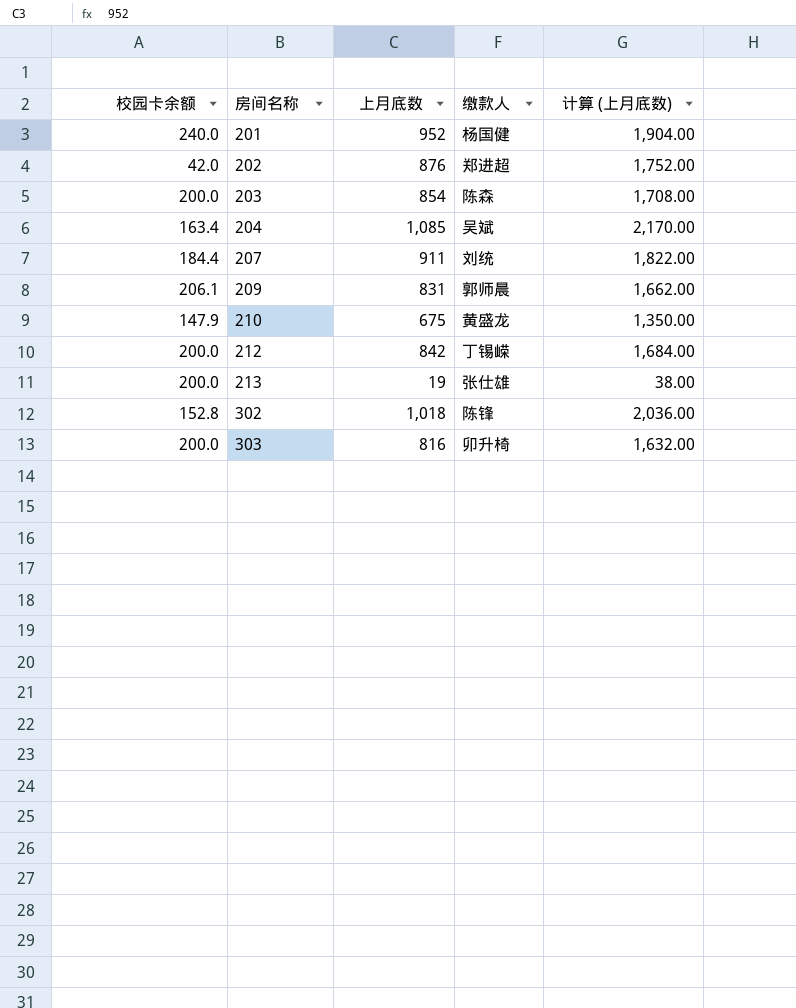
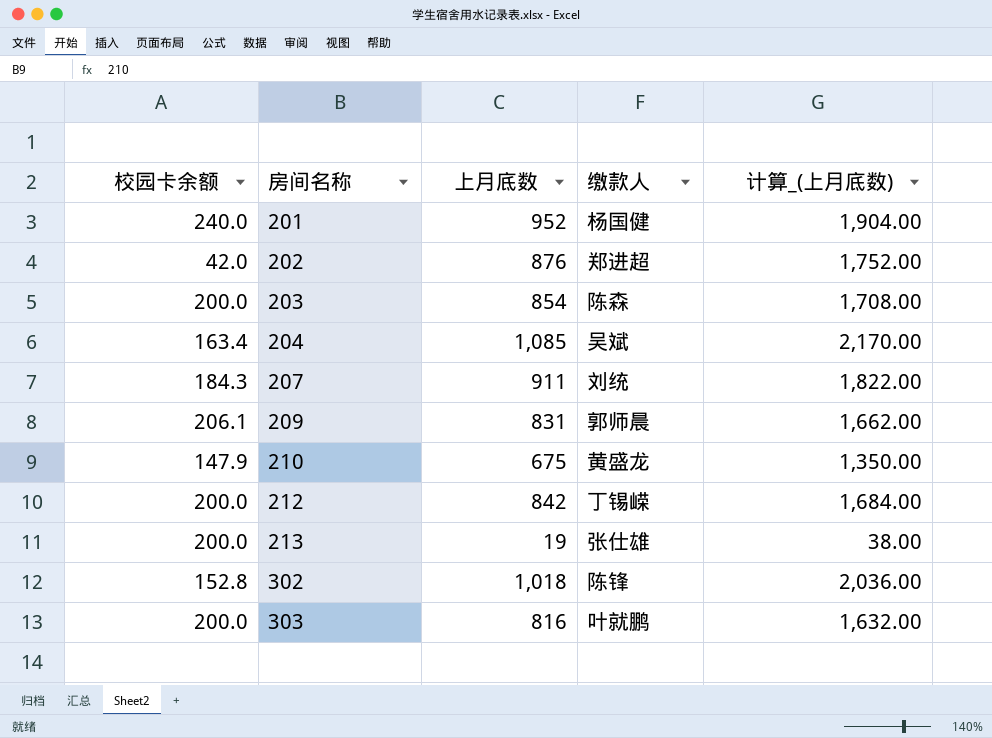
column name: 计算 (上月底数) -> 计算_(上月底数)
207 | 校园卡余额: 184.4 -> 184.3
303 | 缴款人: 卯升椅 -> 叶就鹏

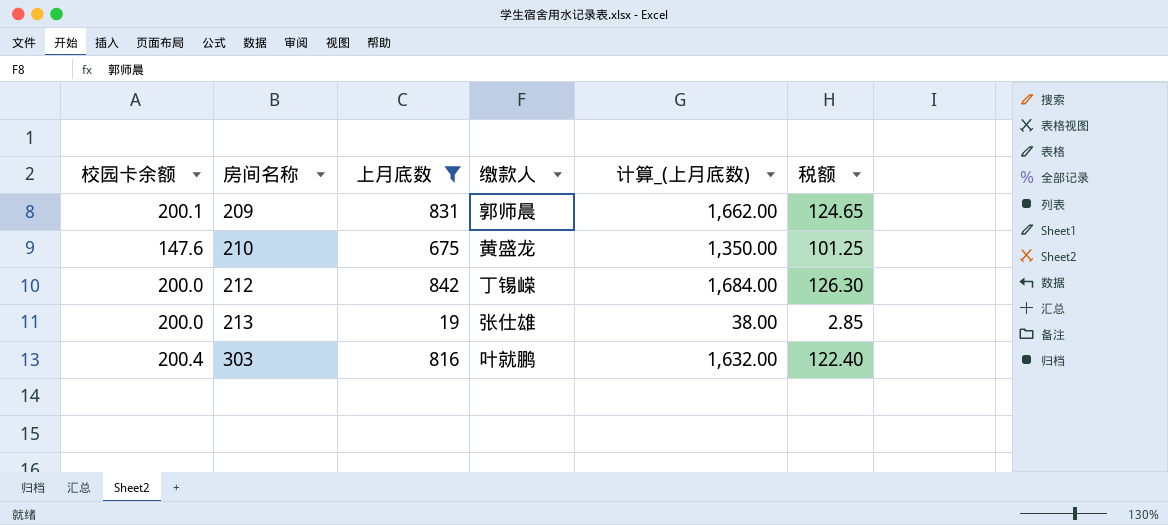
filter: none -> 上月底数 <= 842
column 税额 | formula: none -> [上月底数] * 0.15
209 | 校园卡余额: 206.1 -> 200.1
210 | 校园卡余额: 147.9 -> 147.6
303 | 校园卡余额: 200.0 -> 200.4

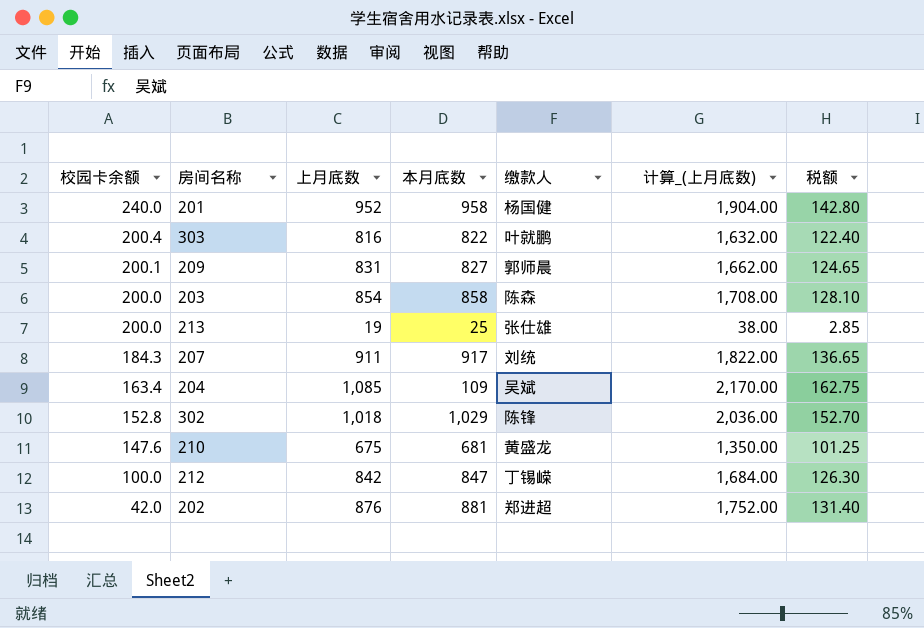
filter: 上月底数 <= 842 -> none
row order: 房间名称 ascending -> 校园卡余额 descending
column 本月底数 | position: none -> 4
212 | 校园卡余额: 200.0 -> 100.0

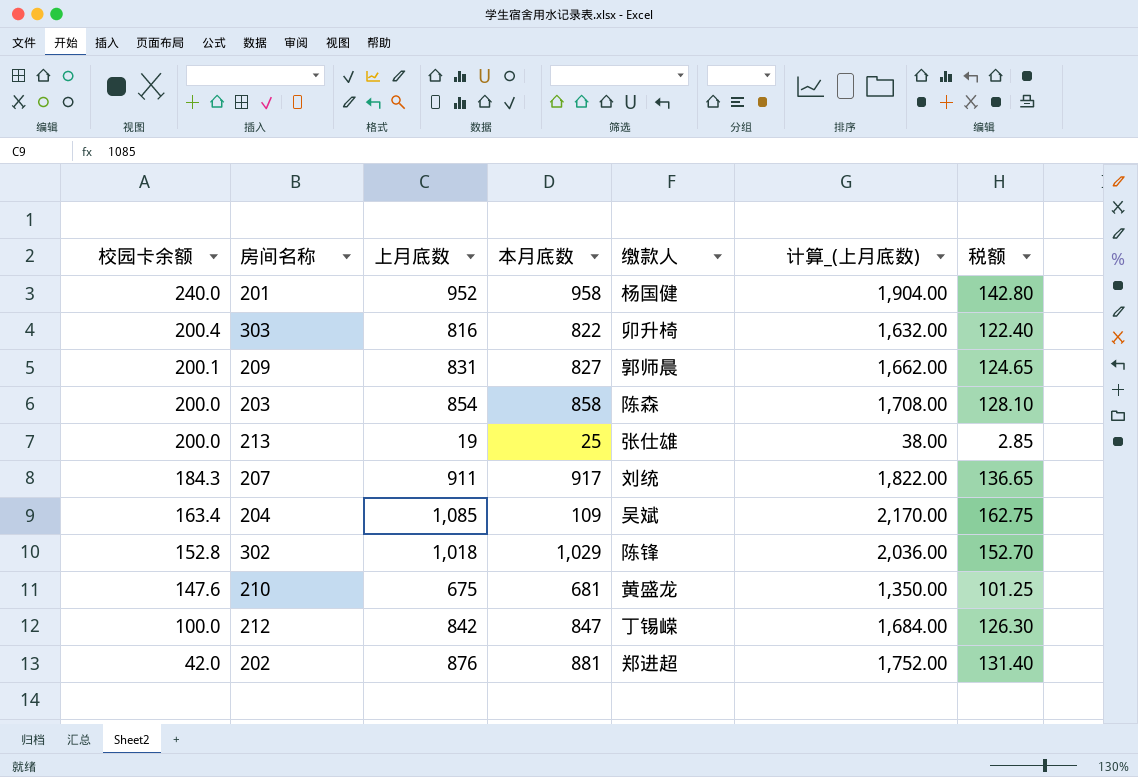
303 | 缴款人: 叶就鹏 -> 卯升椅

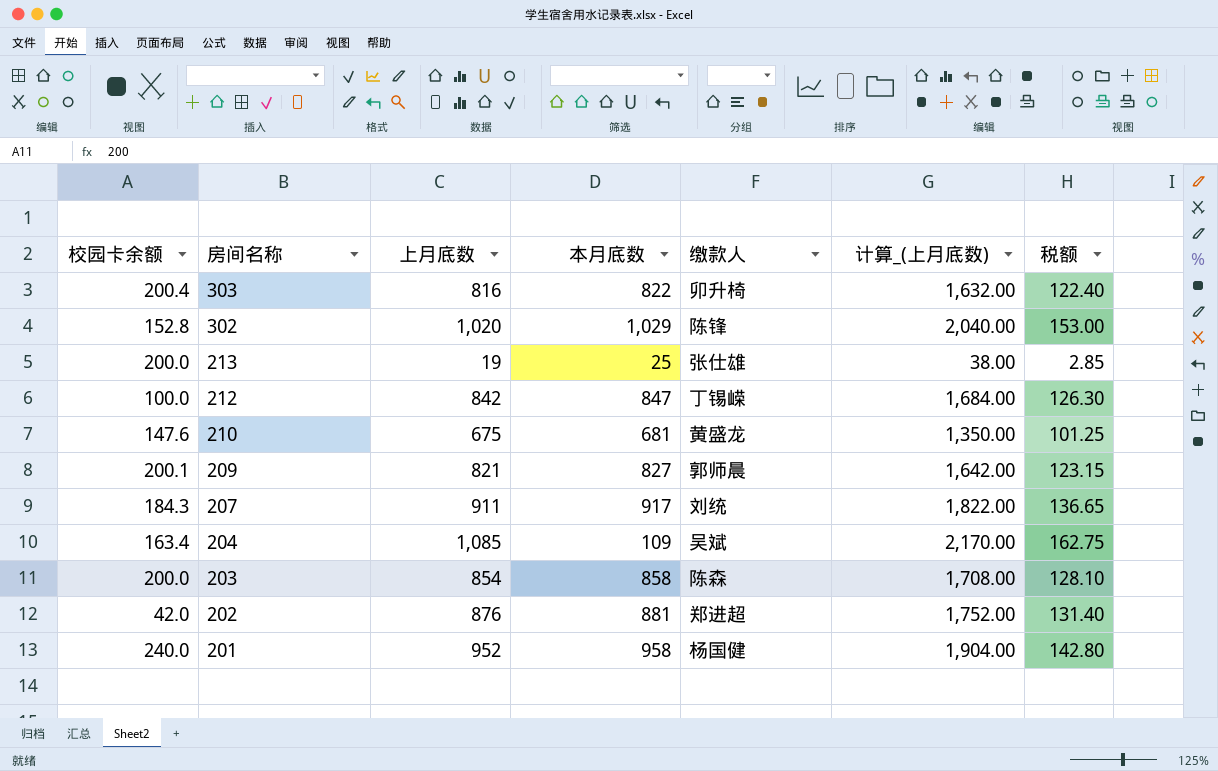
row order: 校园卡余额 descending -> 房间名称 descending
302 | 上月底数: 1,018 -> 1,020
302 | 计算_(上月底数): 2,036.00 -> 2,040.00
302 | 税额: 152.70 -> 153.00
209 | 上月底数: 831 -> 821
209 | 计算_(上月底数): 1,662.00 -> 1,642.00
209 | 税额: 124.65 -> 123.15

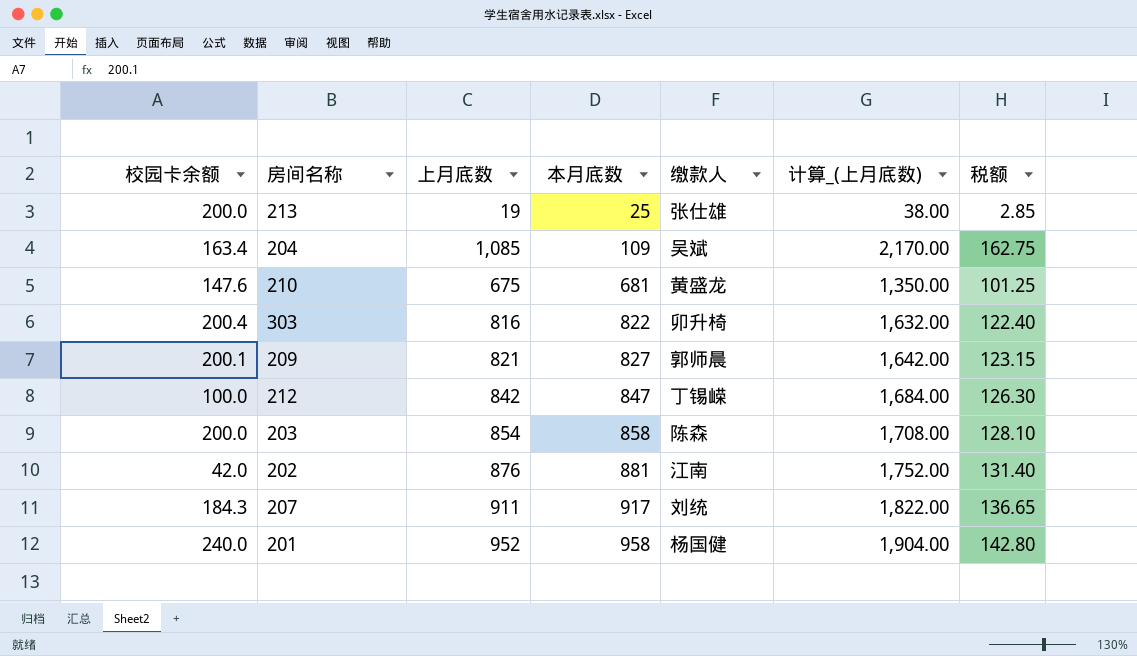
row order: 房间名称 descending -> 本月底数 ascending
row 302: 152.8 | 1,020 | 1,029 | 陈锋 | 2,040.00 | 153.00 -> none
202 | 缴款人: 郑进超 -> 江南

